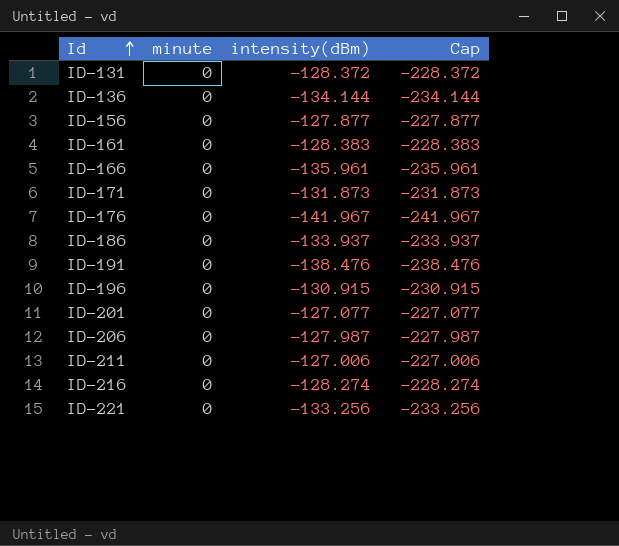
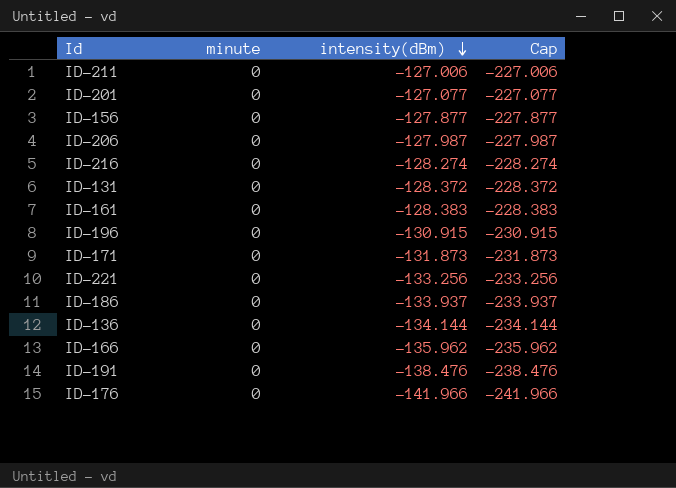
row order: Id ascending -> intensity(dBm) descending
ID-166 | intensity(dBm): -135.961 -> -135.962
ID-166 | Cap: -235.961 -> -235.962
ID-176 | intensity(dBm): -141.967 -> -141.966
ID-176 | Cap: -241.967 -> -241.966

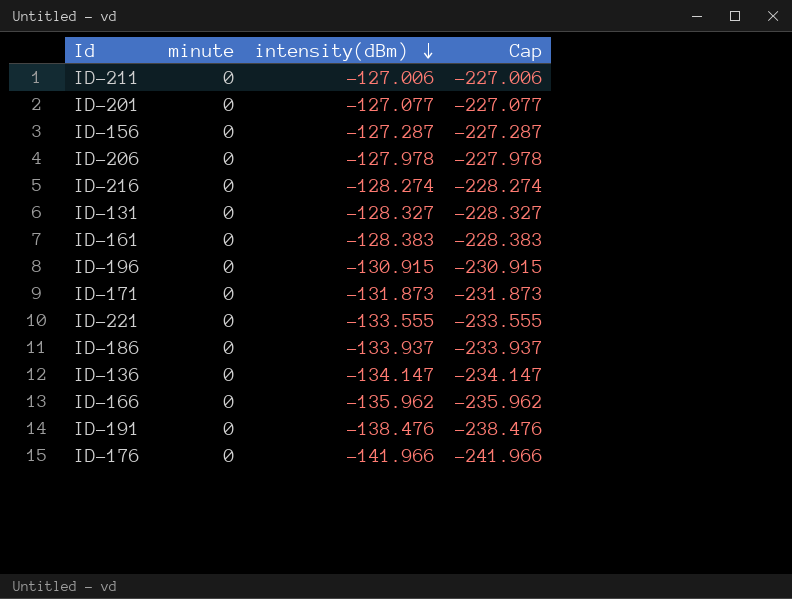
ID-156 | intensity(dBm): -127.877 -> -127.287
ID-156 | Cap: -227.877 -> -227.287
ID-206 | intensity(dBm): -127.987 -> -127.978
ID-206 | Cap: -227.987 -> -227.978
ID-131 | intensity(dBm): -128.372 -> -128.327
ID-131 | Cap: -228.372 -> -228.327
ID-221 | intensity(dBm): -133.256 -> -133.555
ID-221 | Cap: -233.256 -> -233.555
ID-136 | intensity(dBm): -134.144 -> -134.147
ID-136 | Cap: -234.144 -> -234.147

